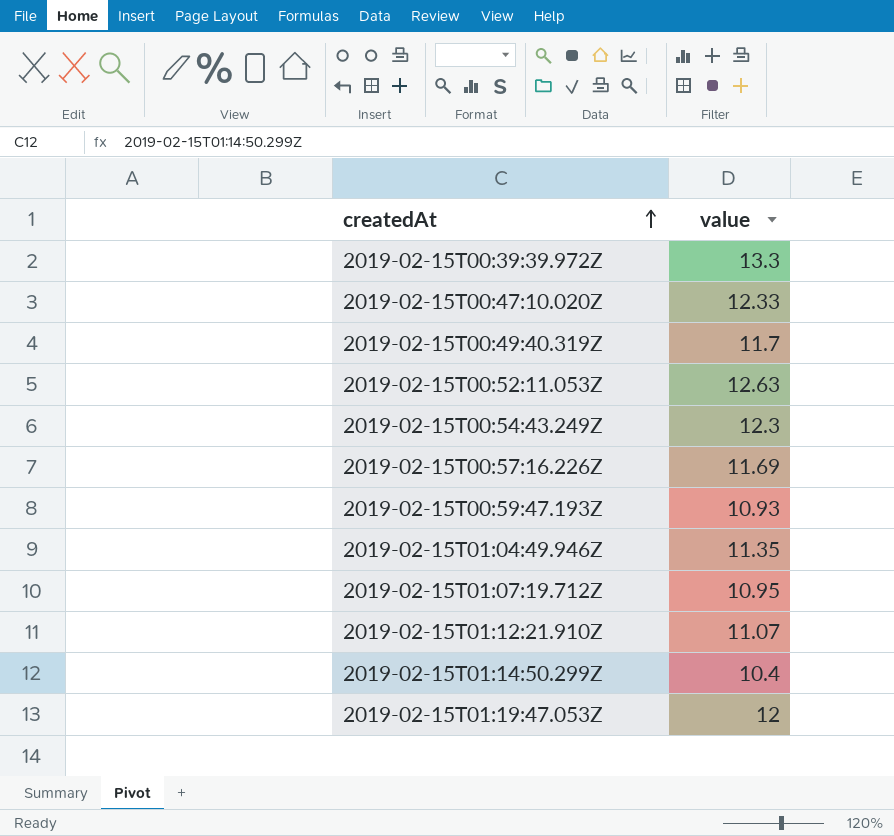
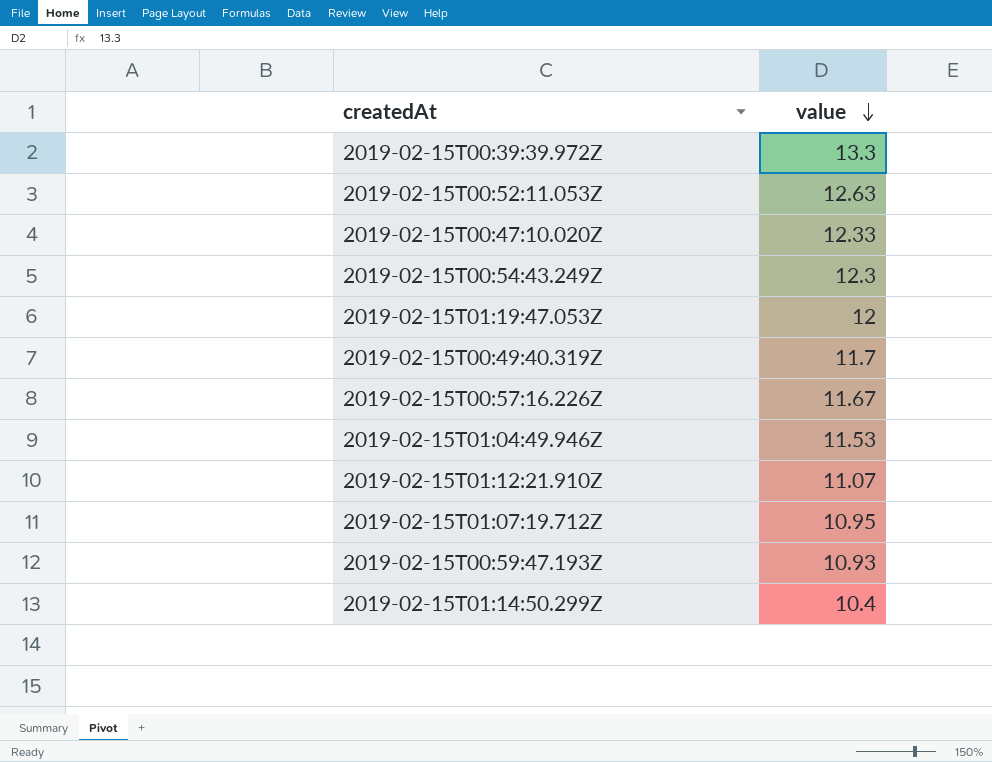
row order: createdAt ascending -> value descending
2019-02-15T00:57:16.226Z | value: 11.69 -> 11.67
2019-02-15T01:04:49.946Z | value: 11.35 -> 11.53

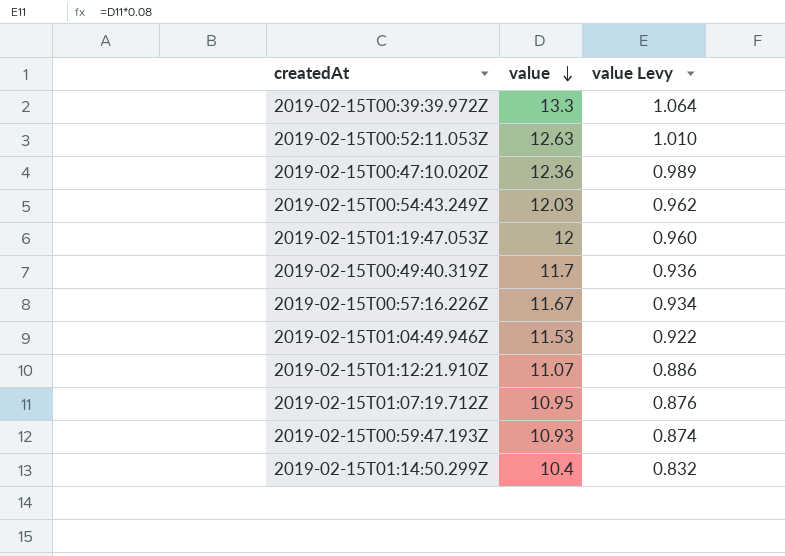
column value Levy | formula: none -> [value] * 0.08
2019-02-15T00:47:10.020Z | value: 12.33 -> 12.36
2019-02-15T00:54:43.249Z | value: 12.3 -> 12.03

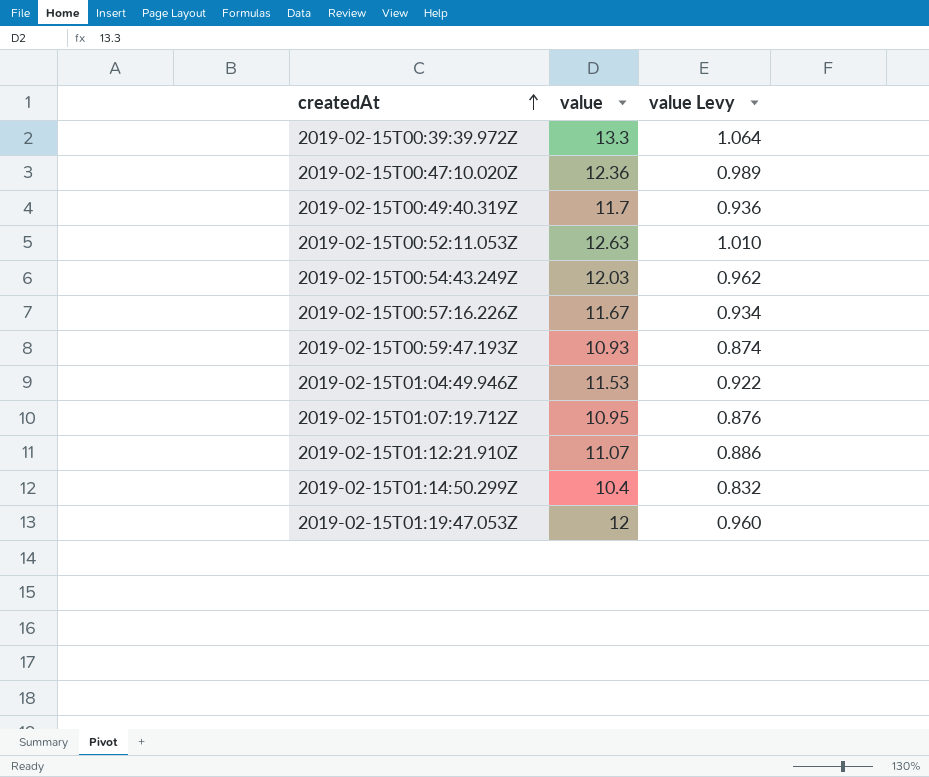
row order: value descending -> createdAt ascending

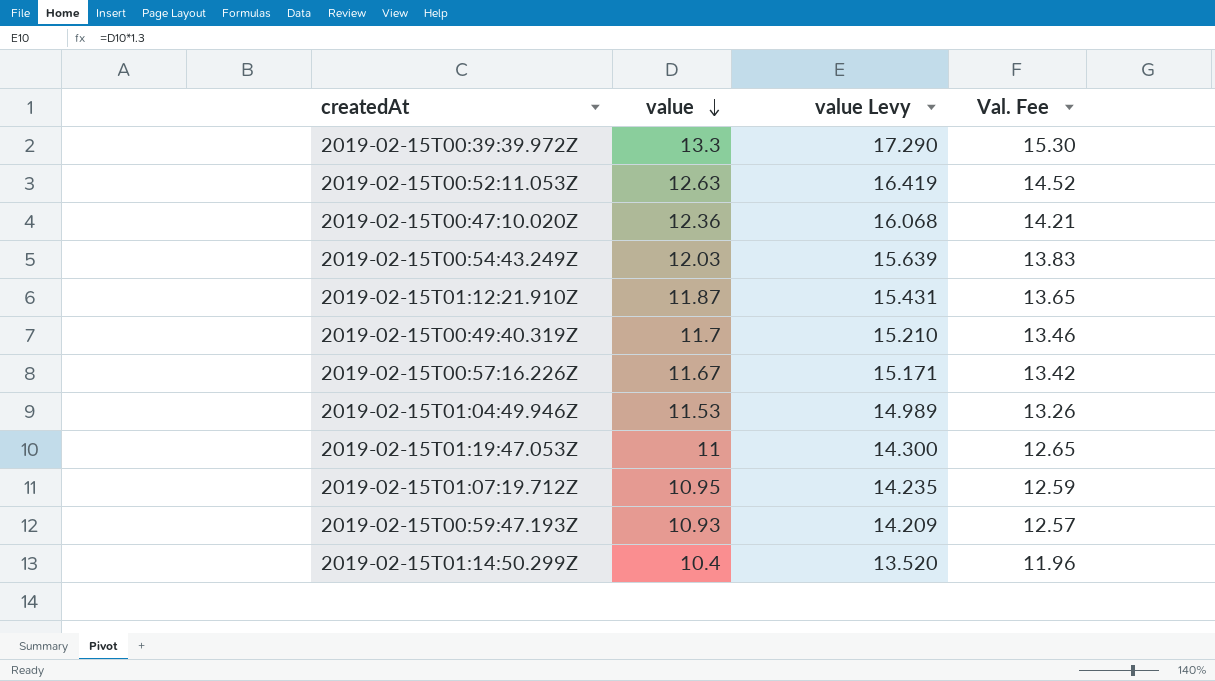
row order: createdAt ascending -> value descending
column value Levy | formula: [value] * 0.08 -> [value] * 1.3
column Val. Fee | formula: none -> [value] * 1.15
2019-02-15T01:12:21.910Z | value: 11.07 -> 11.87
2019-02-15T01:19:47.053Z | value: 12 -> 11

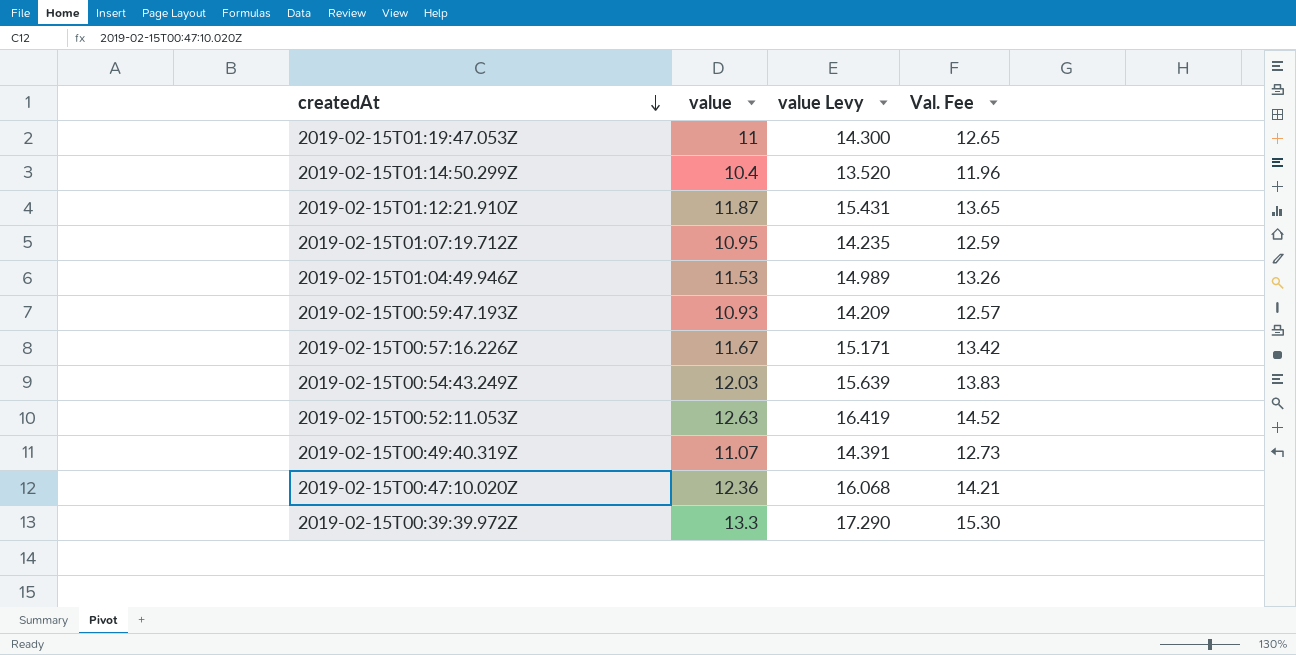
row order: value descending -> createdAt descending
2019-02-15T00:49:40.319Z | value: 11.7 -> 11.07
2019-02-15T00:49:40.319Z | value Levy: 15.210 -> 14.391
2019-02-15T00:49:40.319Z | Val. Fee: 13.46 -> 12.73

